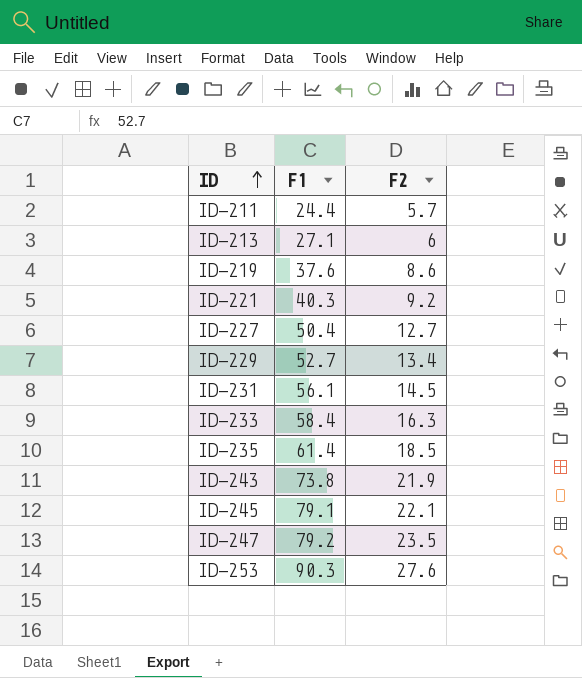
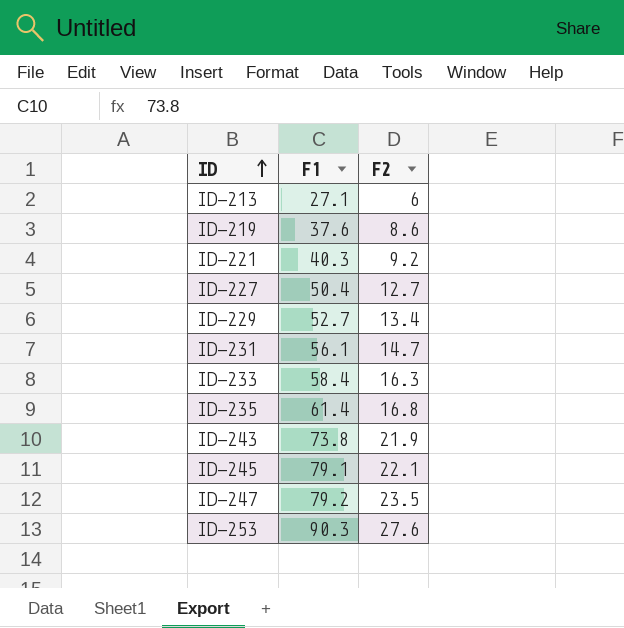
row ID-211: 24.4 | 5.7 -> none
ID-231 | F2: 14.5 -> 14.7
ID-235 | F2: 18.5 -> 16.8

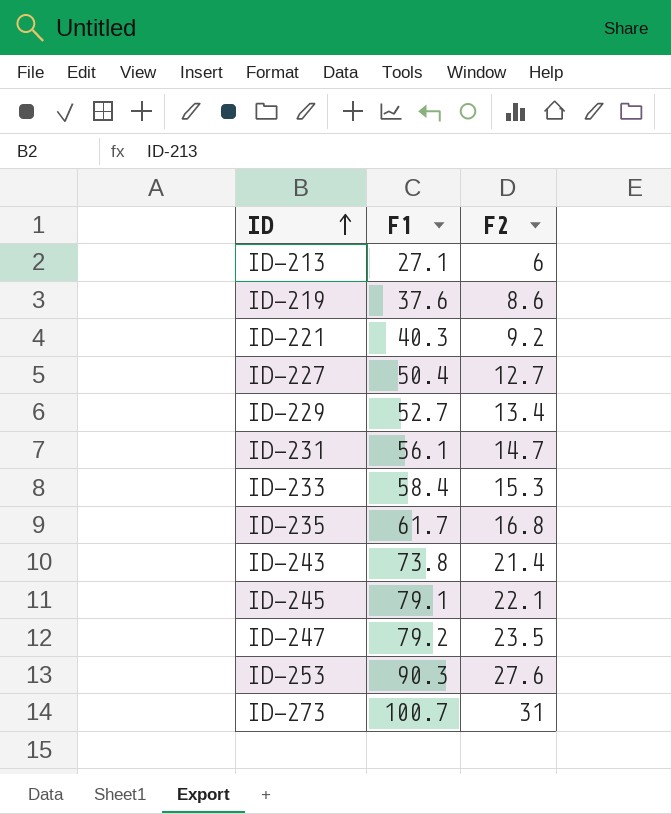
ID-233 | F2: 16.3 -> 15.3
ID-235 | F1: 61.4 -> 61.7
ID-243 | F2: 21.9 -> 21.4
row ID-273: none -> 100.7 | 31

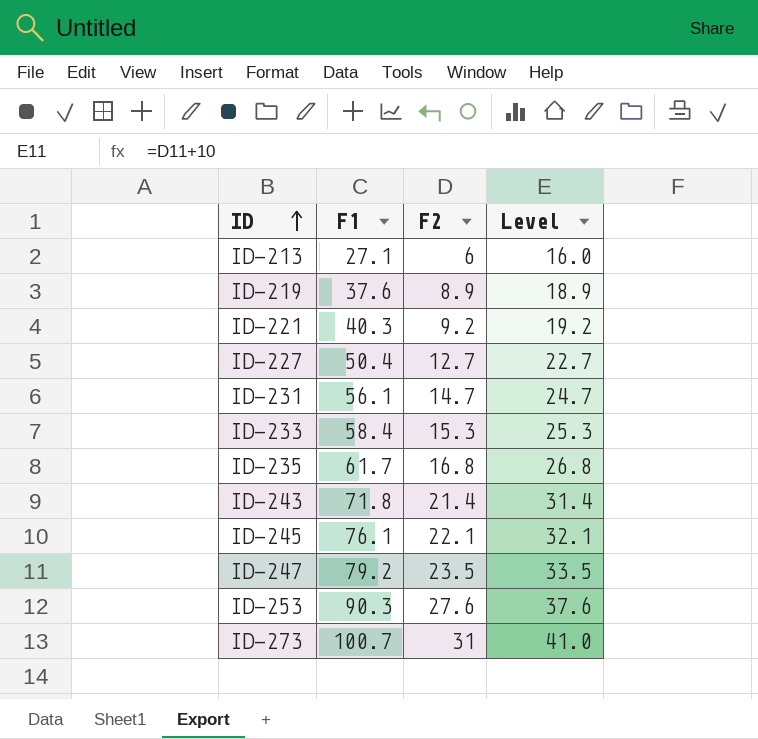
column Level | formula: none -> [F2] + 10
row ID-229: 52.7 | 13.4 -> none
ID-219 | F2: 8.6 -> 8.9
ID-243 | F1: 73.8 -> 71.8
ID-245 | F1: 79.1 -> 76.1

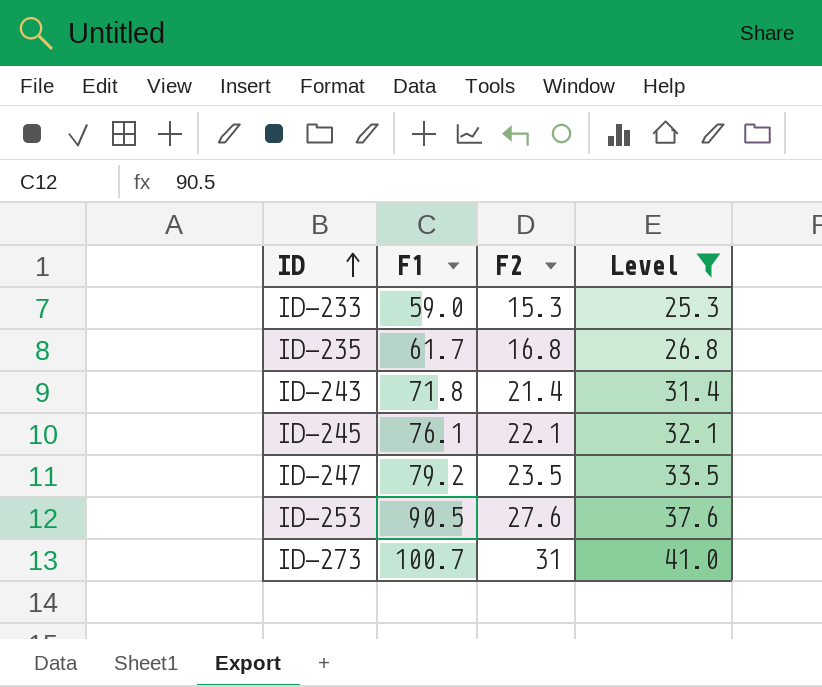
filter: none -> Level >= 25.3
ID-233 | F1: 58.4 -> 59.0
ID-253 | F1: 90.3 -> 90.5

